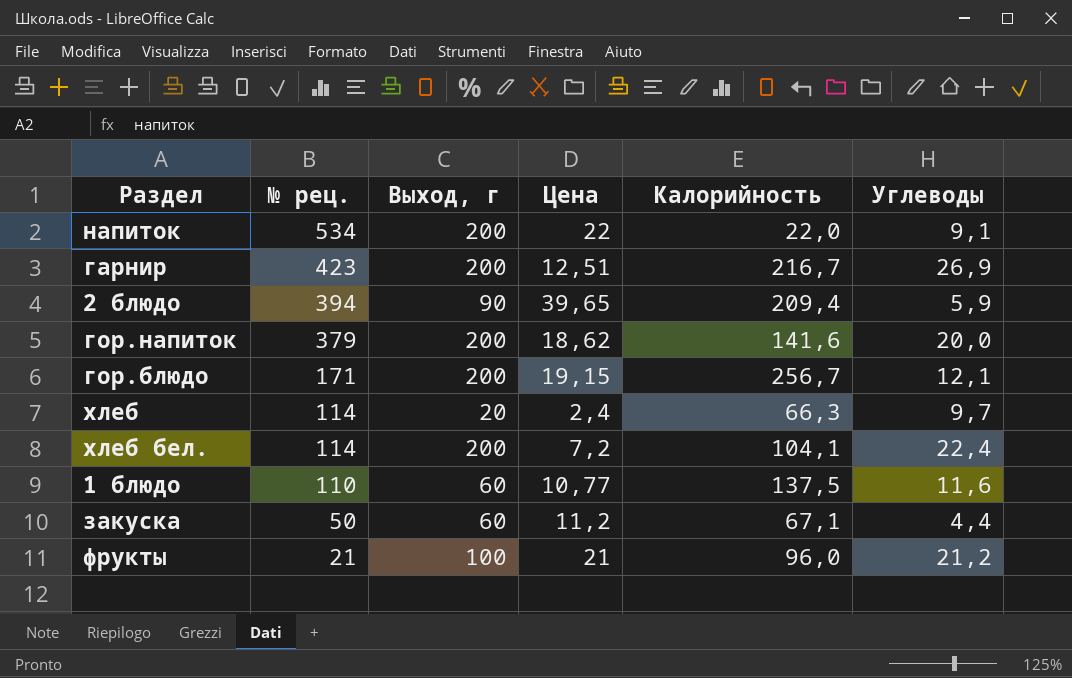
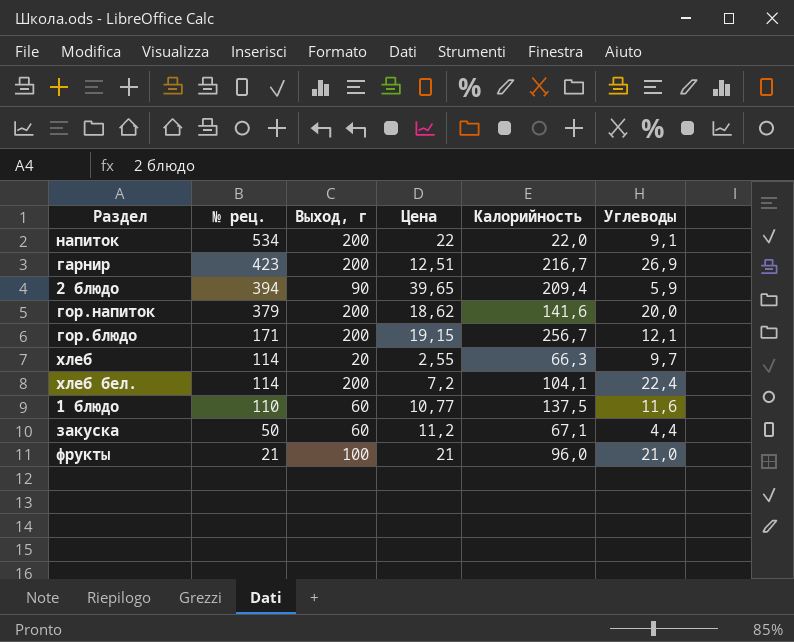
хлеб | Цена: 2,4 -> 2,55
фрукты | Углеводы: 21,2 -> 21,0

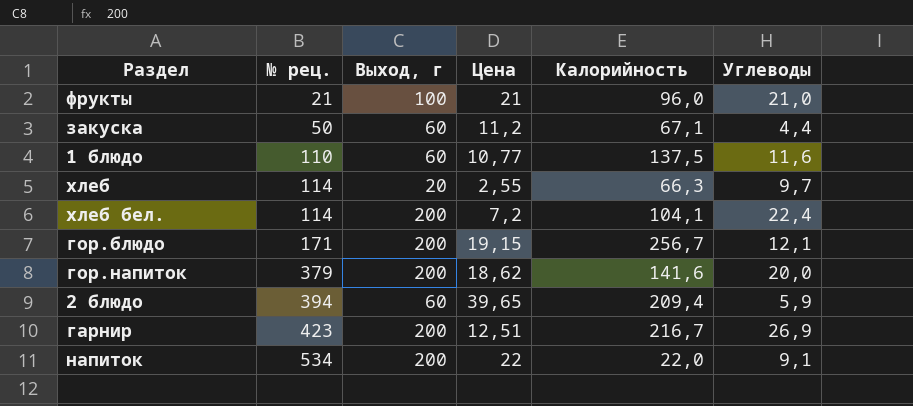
row order: № рец. descending -> № рец. ascending
2 блюдо | Выход, г: 90 -> 60

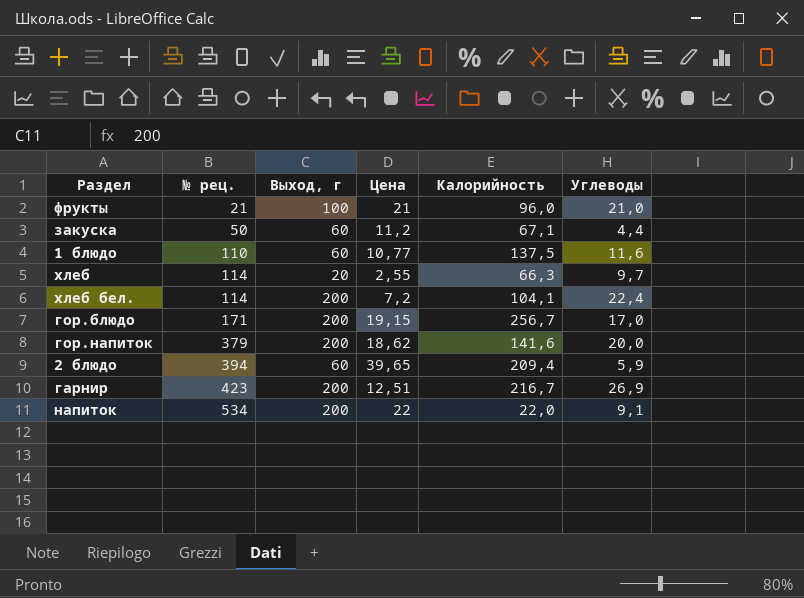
гор.блюдо | Углеводы: 12,1 -> 17,0

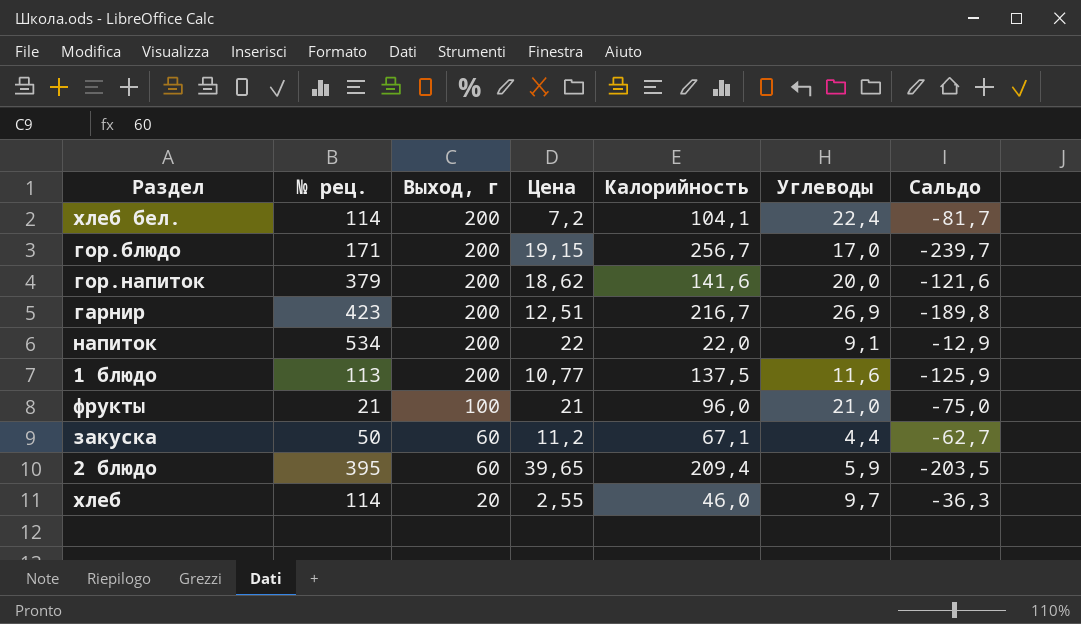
row order: № рец. ascending -> Выход, г descending
column Сальдо | formula: none -> [Углеводы] - [Калорийность]
1 блюдо | № рец.: 110 -> 113
1 блюдо | Выход, г: 60 -> 200
2 блюдо | № рец.: 394 -> 395
хлеб | Калорийность: 66,3 -> 46,0

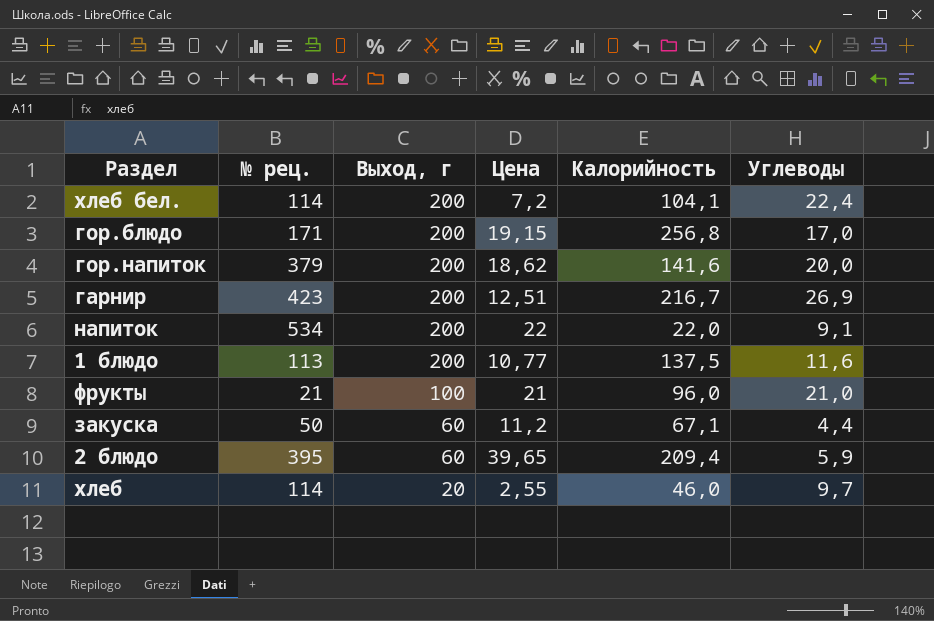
column Сальдо | formula: [Углеводы] - [Калорийность] -> none
гор.блюдо | Калорийность: 256,7 -> 256,8

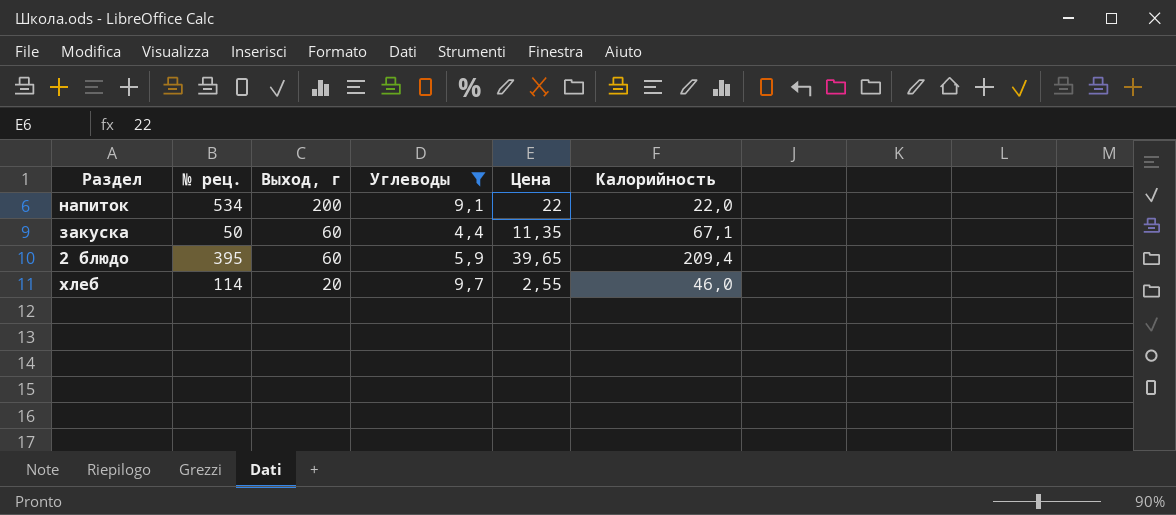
filter: none -> Углеводы <= 9,7
column Углеводы | position: 6 -> 4
закуска | Цена: 11,2 -> 11,35

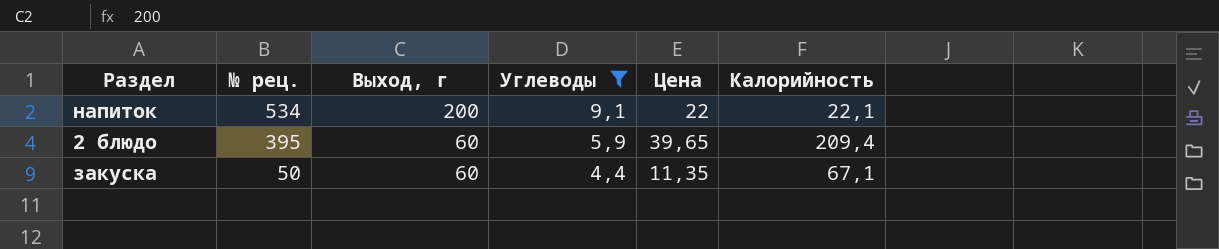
row order: Выход, г descending -> № рец. descending
row хлеб: 114 | 20 | 9,7 | 2,55 | 46,0 -> none
напиток | Калорийность: 22,0 -> 22,1

